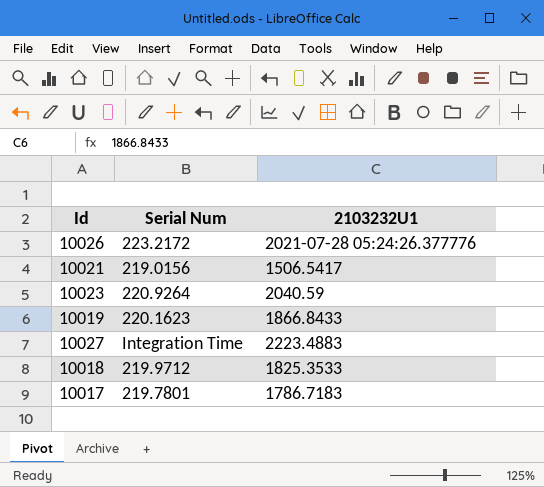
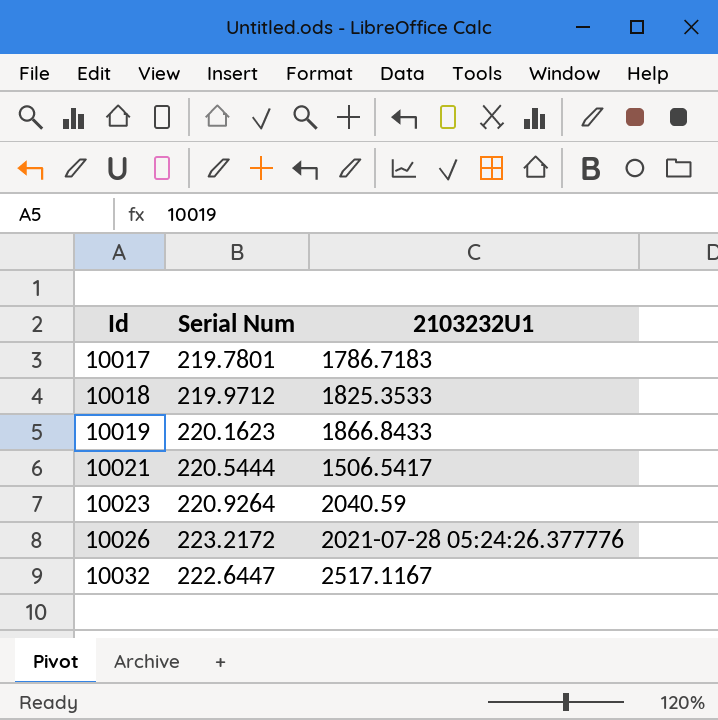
row order: none -> Id ascending
row 10027: Integration Time | 2223.4883 -> none
10021 | Serial Num: 219.0156 -> 220.5444
row 10032: none -> 222.6447 | 2517.1167

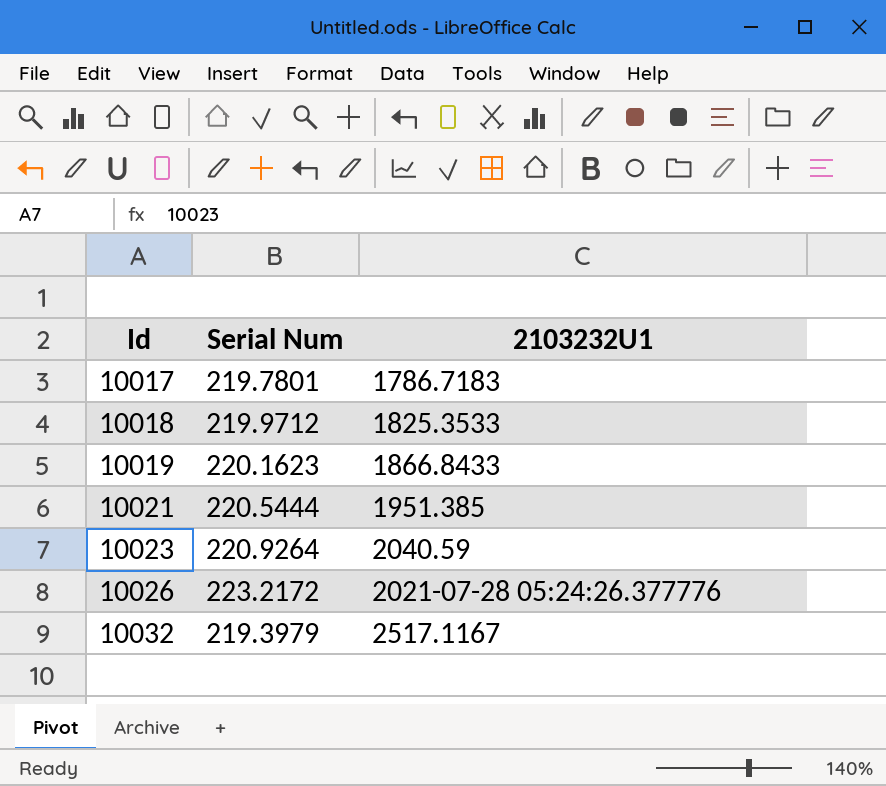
10021 | 2103232U1: 1506.5417 -> 1951.385
10032 | Serial Num: 222.6447 -> 219.3979

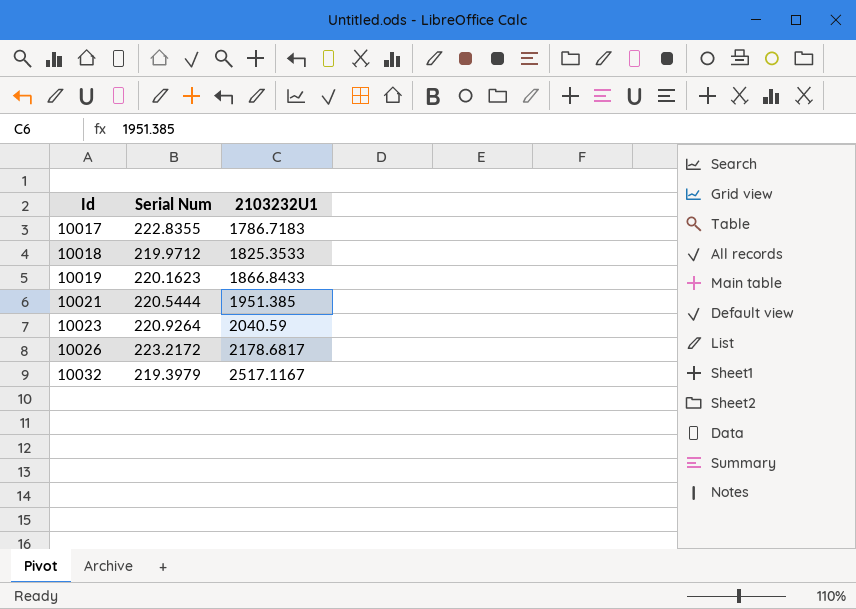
10017 | Serial Num: 219.7801 -> 222.8355
10026 | 2103232U1: 2021-07-28 05:24:26.377776 -> 2178.6817

